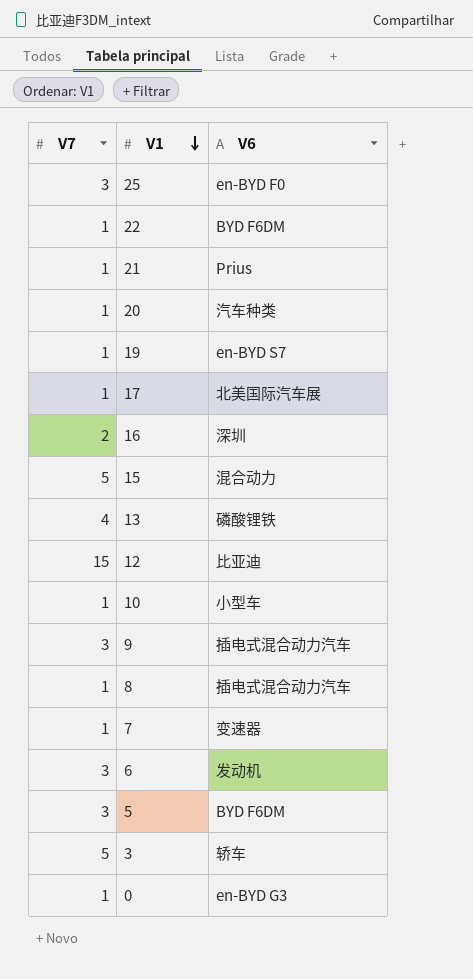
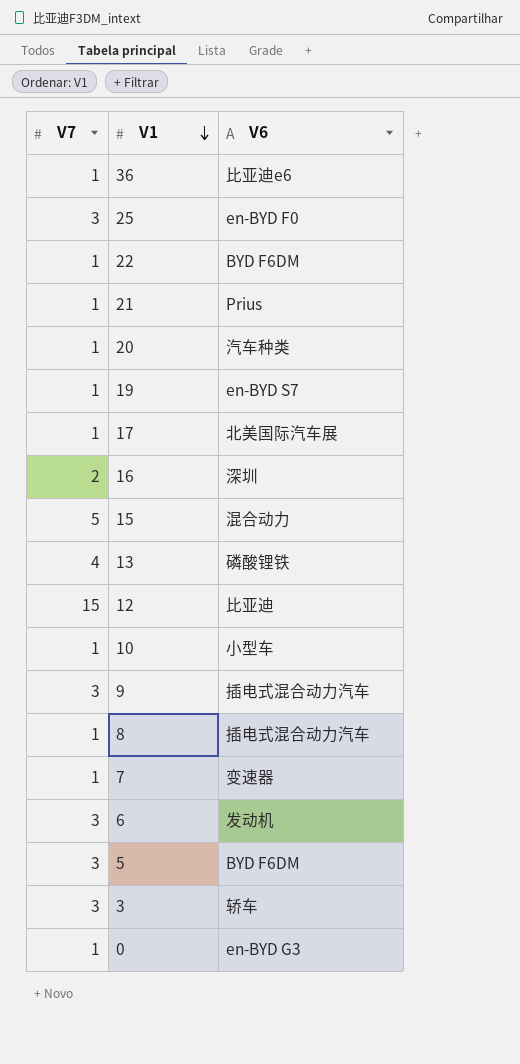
row 36: none -> 1 | 比亚迪e6
3 | V7: 5 -> 3

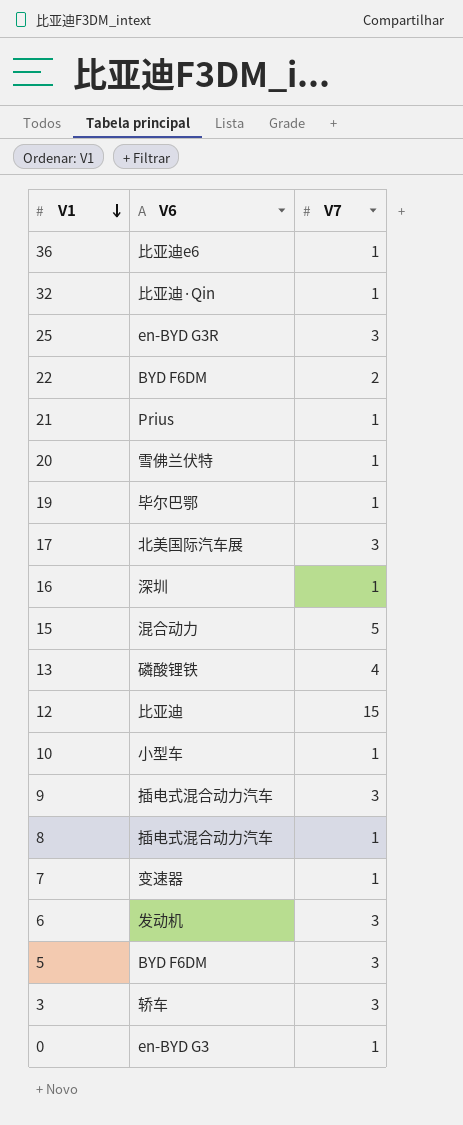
column V7 | position: 1 -> 3
row 32: none -> 比亚迪·Qin | 1
25 | V6: en-BYD F0 -> en-BYD G3R
22 | V7: 1 -> 2
20 | V6: 汽车种类 -> 雪佛兰伏特
19 | V6: en-BYD S7 -> 毕尔巴鄂
17 | V7: 1 -> 3
16 | V7: 2 -> 1

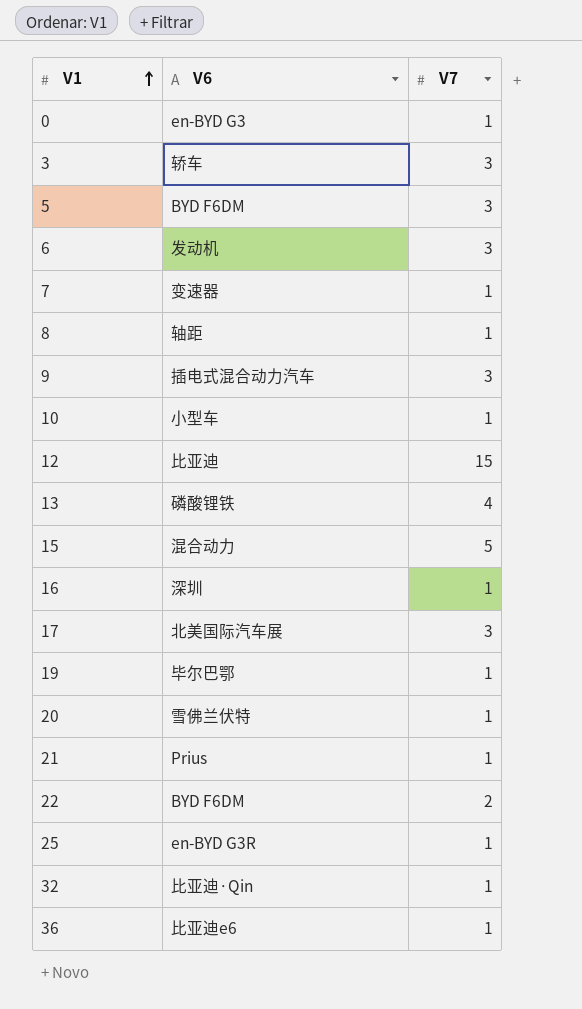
row order: V1 descending -> V1 ascending
8 | V6: 插电式混合动力汽车 -> 轴距
25 | V7: 3 -> 1

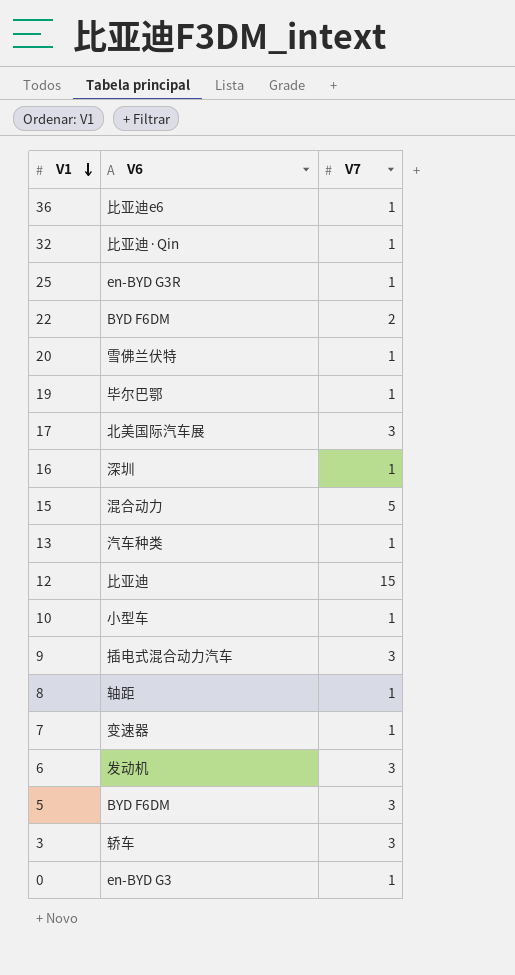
row order: V1 ascending -> V1 descending
row 21: Prius | 1 -> none
13 | V6: 磷酸锂铁 -> 汽车种类
13 | V7: 4 -> 1

